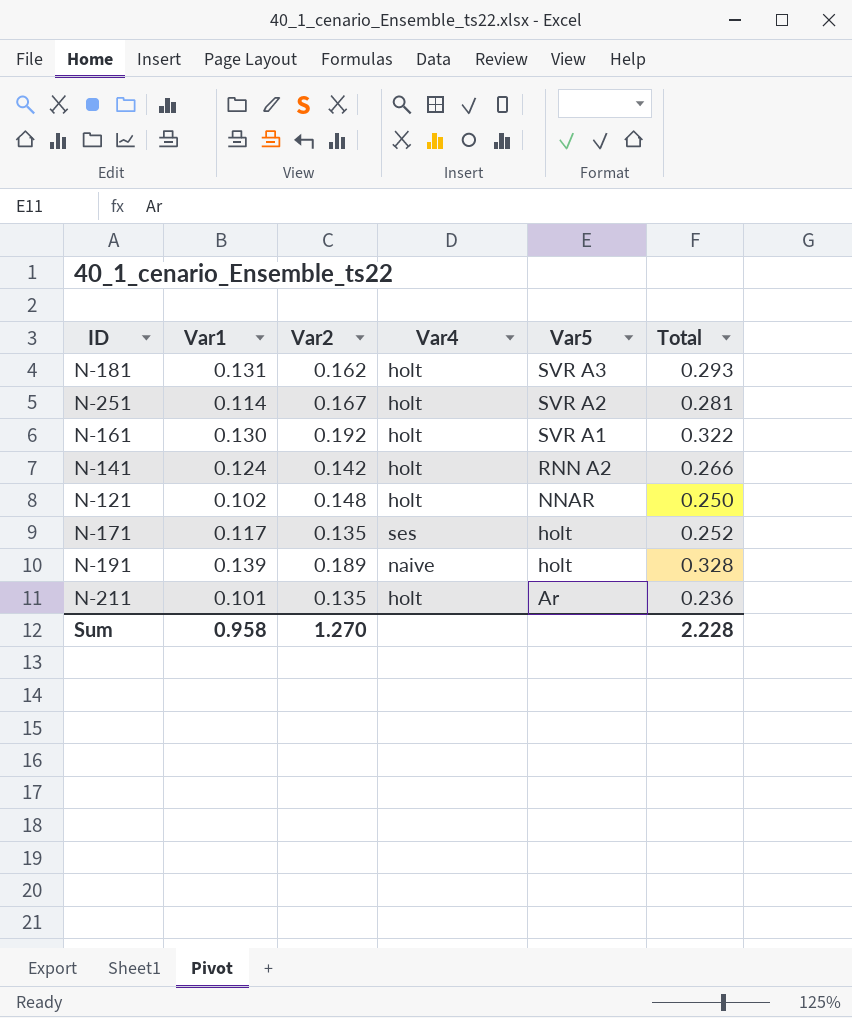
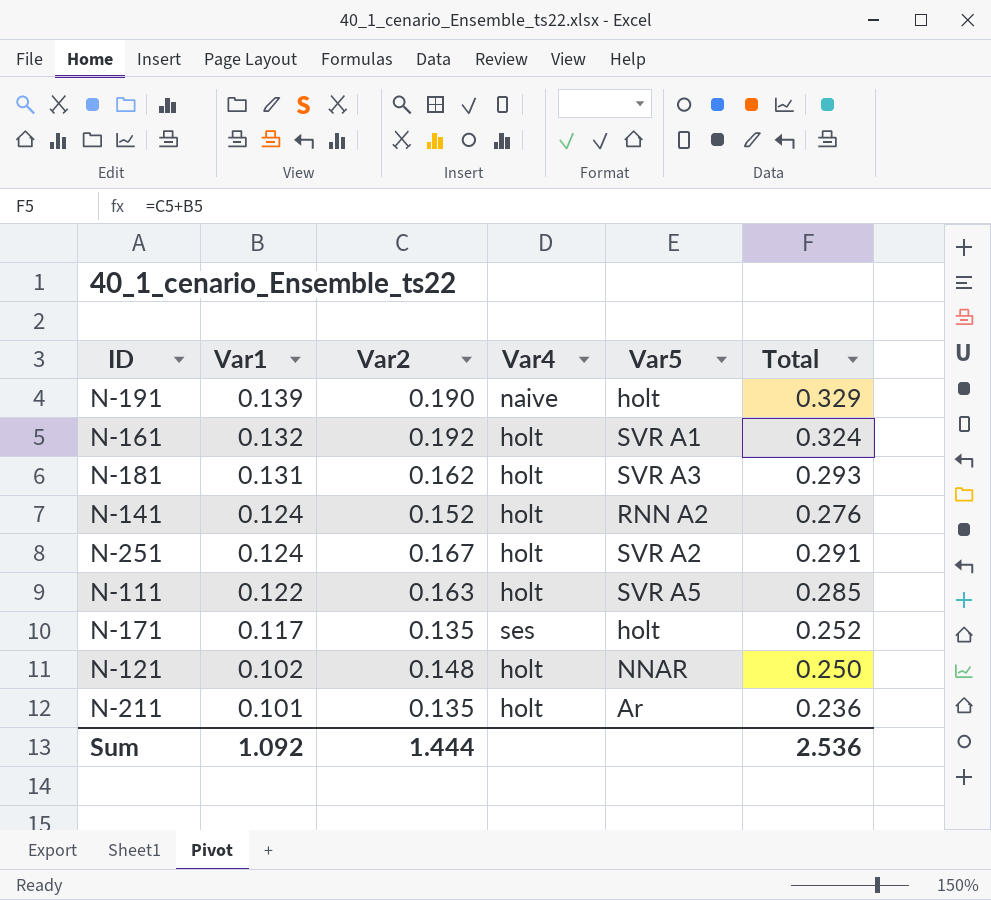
row order: Var5 descending -> Var1 descending
N-191 | Var2: 0.189 -> 0.190
N-191 | Total: 0.328 -> 0.329
N-161 | Var1: 0.130 -> 0.132
N-161 | Total: 0.322 -> 0.324
N-141 | Var2: 0.142 -> 0.152
N-141 | Total: 0.266 -> 0.276
N-251 | Var1: 0.114 -> 0.124
N-251 | Total: 0.281 -> 0.291
row N-111: none -> 0.122 | 0.163 | holt | SVR A5 | 0.285
Sum | Var1: 0.958 -> 1.092
Sum | Var2: 1.270 -> 1.444
Sum | Total: 2.228 -> 2.536

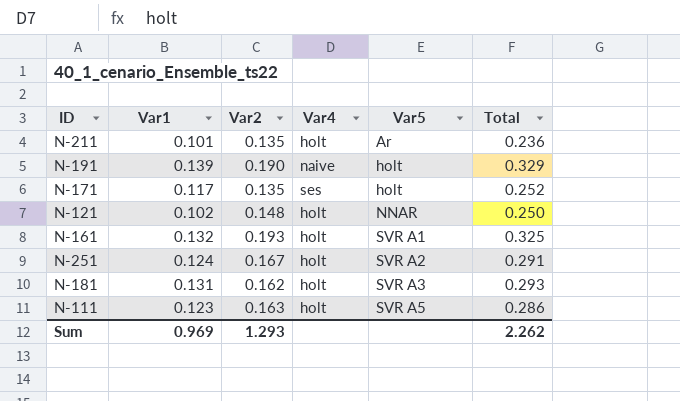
row order: Var1 descending -> Var5 ascending
row N-141: 0.124 | 0.152 | holt | RNN A2 | 0.276 -> none
N-161 | Var2: 0.192 -> 0.193
N-161 | Total: 0.324 -> 0.325
N-111 | Var1: 0.122 -> 0.123
N-111 | Total: 0.285 -> 0.286
Sum | Var1: 1.092 -> 0.969
Sum | Var2: 1.444 -> 1.293
Sum | Total: 2.536 -> 2.262

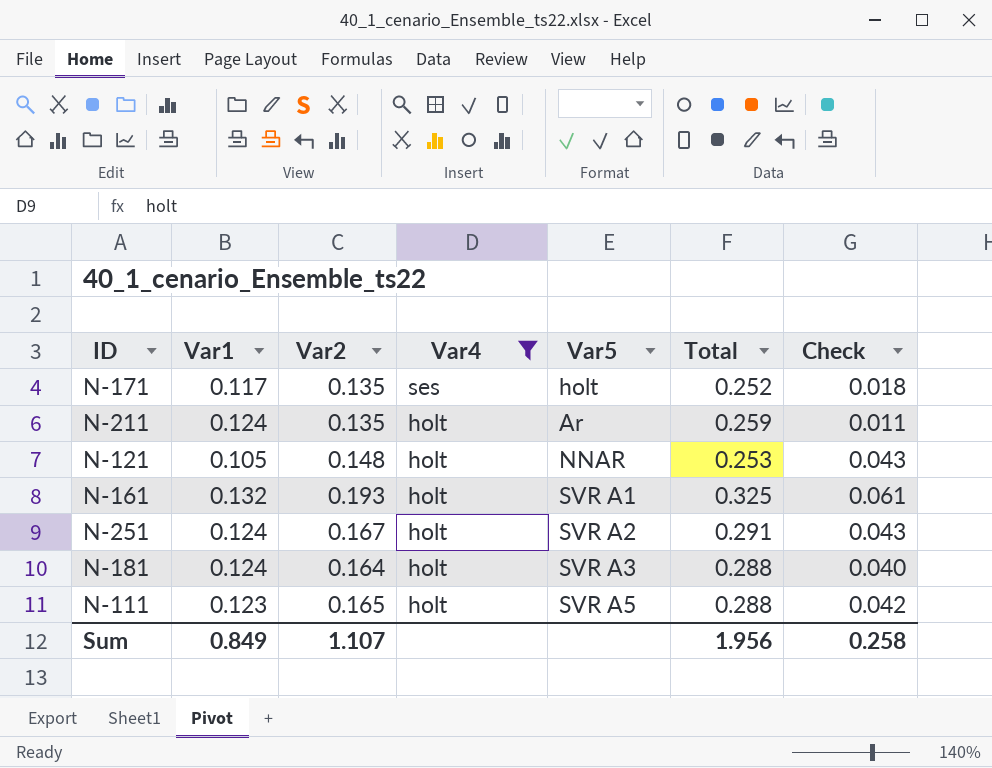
filter: none -> Var4 != naive
row order: Var5 ascending -> Var4 descending
column Check | formula: none -> [Var2] - [Var1]
N-211 | Var1: 0.101 -> 0.124
N-211 | Total: 0.236 -> 0.259
N-121 | Var1: 0.102 -> 0.105
N-121 | Total: 0.250 -> 0.253
N-181 | Var1: 0.131 -> 0.124
N-181 | Var2: 0.162 -> 0.164
N-181 | Total: 0.293 -> 0.288
N-111 | Var2: 0.163 -> 0.165
N-111 | Total: 0.286 -> 0.288
Sum | Var1: 0.969 -> 0.849
Sum | Var2: 1.293 -> 1.107
Sum | Total: 2.262 -> 1.956

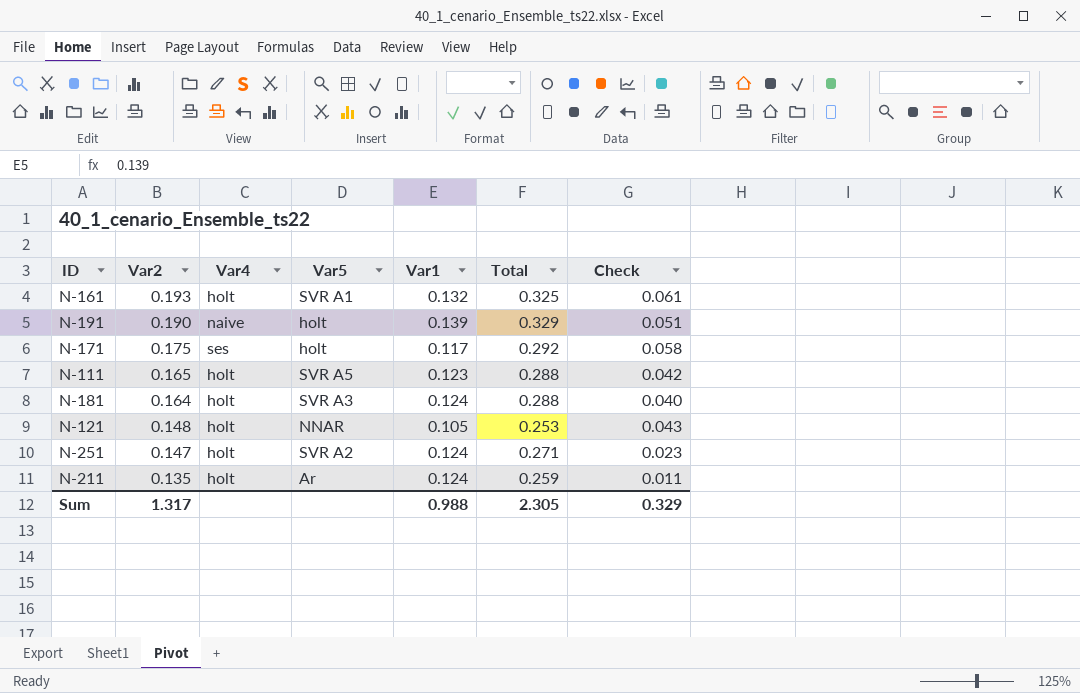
filter: Var4 != naive -> none
row order: Var4 descending -> Var2 descending
column Var1 | position: 2 -> 5
N-171 | Var2: 0.135 -> 0.175
N-171 | Total: 0.252 -> 0.292
N-171 | Check: 0.018 -> 0.058
N-251 | Var2: 0.167 -> 0.147
N-251 | Total: 0.291 -> 0.271
N-251 | Check: 0.043 -> 0.023
Sum | Var2: 1.107 -> 1.317
Sum | Var1: 0.849 -> 0.988
Sum | Total: 1.956 -> 2.305
Sum | Check: 0.258 -> 0.329

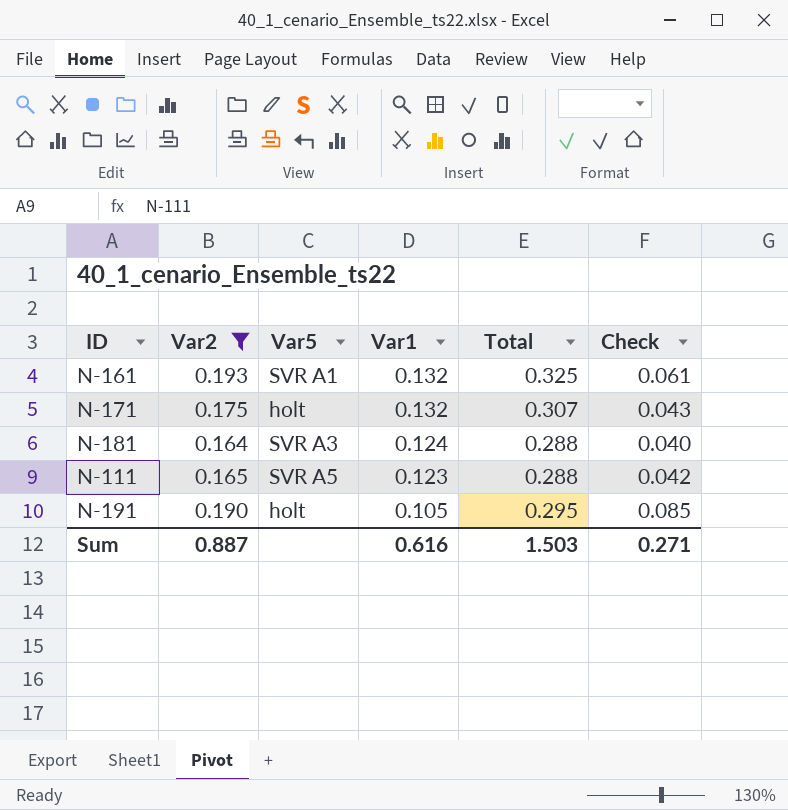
filter: none -> Var2 >= 0.164
row order: Var2 descending -> Var1 descending
column Var4 | position: 3 -> none
N-171 | Var1: 0.117 -> 0.132
N-171 | Total: 0.292 -> 0.307
N-171 | Check: 0.058 -> 0.043
N-191 | Var1: 0.139 -> 0.105
N-191 | Total: 0.329 -> 0.295
N-191 | Check: 0.051 -> 0.085
Sum | Var2: 1.317 -> 0.887
Sum | Var1: 0.988 -> 0.616
Sum | Total: 2.305 -> 1.503
Sum | Check: 0.329 -> 0.271

